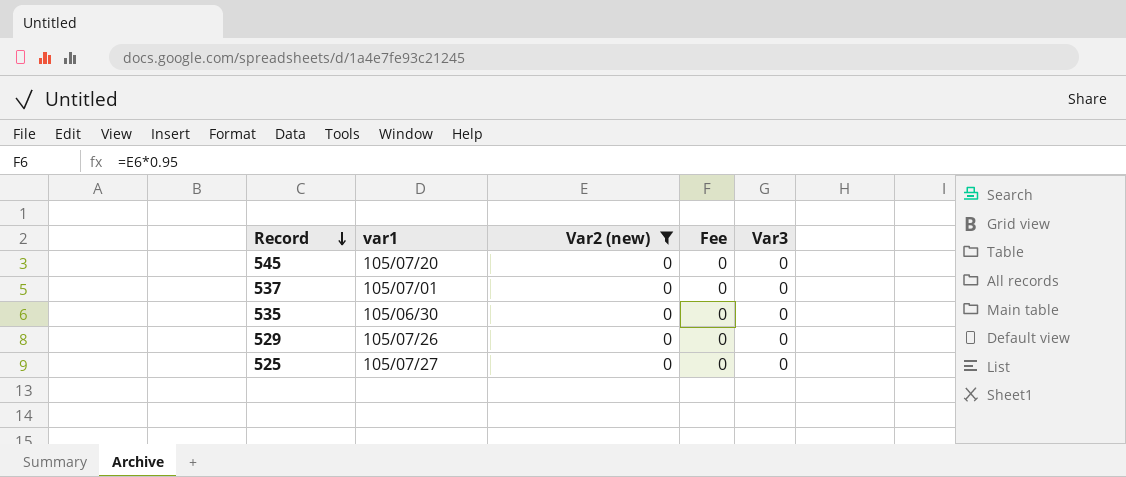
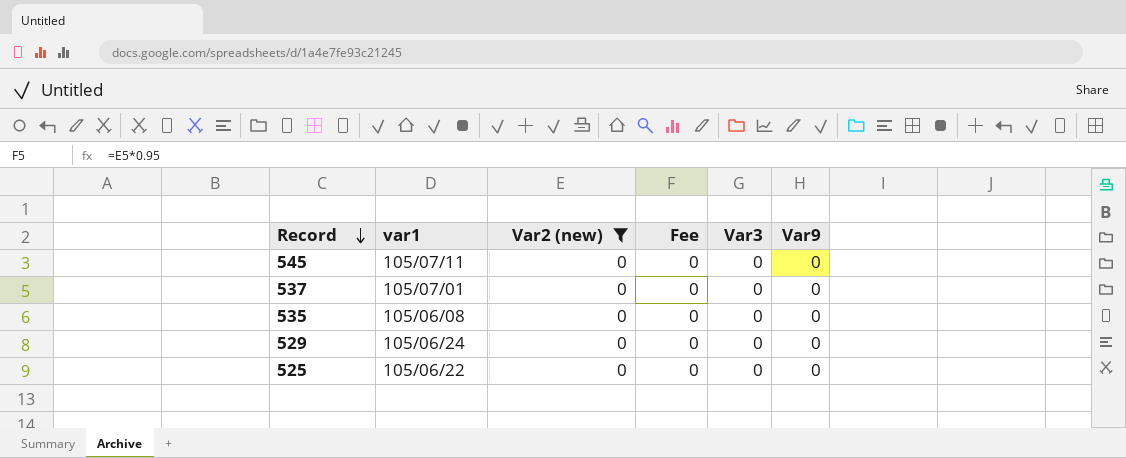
column Var9 | position: none -> 6
545 | var1: 105/07/20 -> 105/07/11
535 | var1: 105/06/30 -> 105/06/08
529 | var1: 105/07/26 -> 105/06/24
525 | var1: 105/07/27 -> 105/06/22

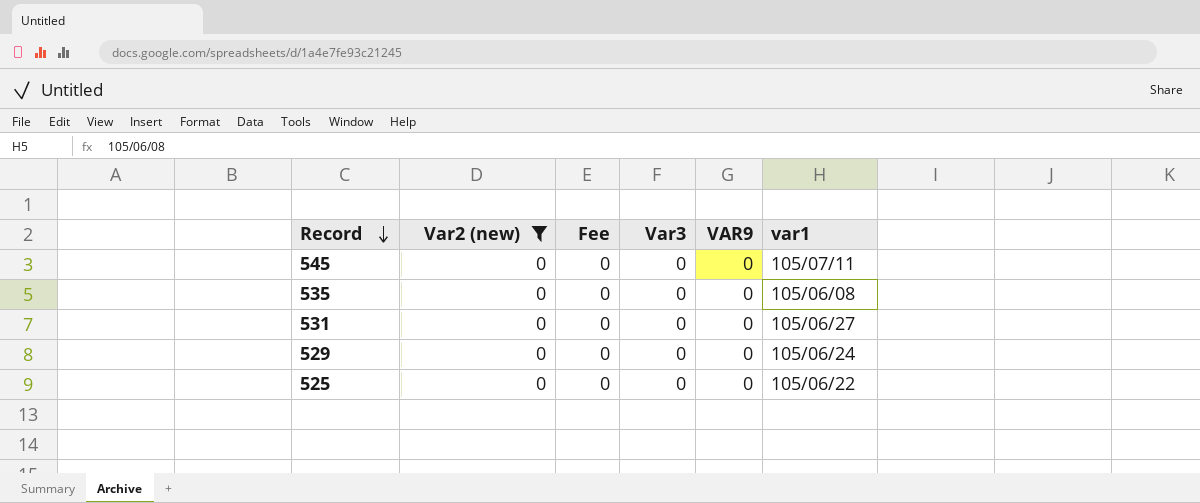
column name: Var9 -> VAR9
column var1 | position: 2 -> 6
row 537: 105/07/01 | 0 | 0 | 0 | 0 -> none
row 531: none -> 0 | 0 | 0 | 0 | 105/06/27

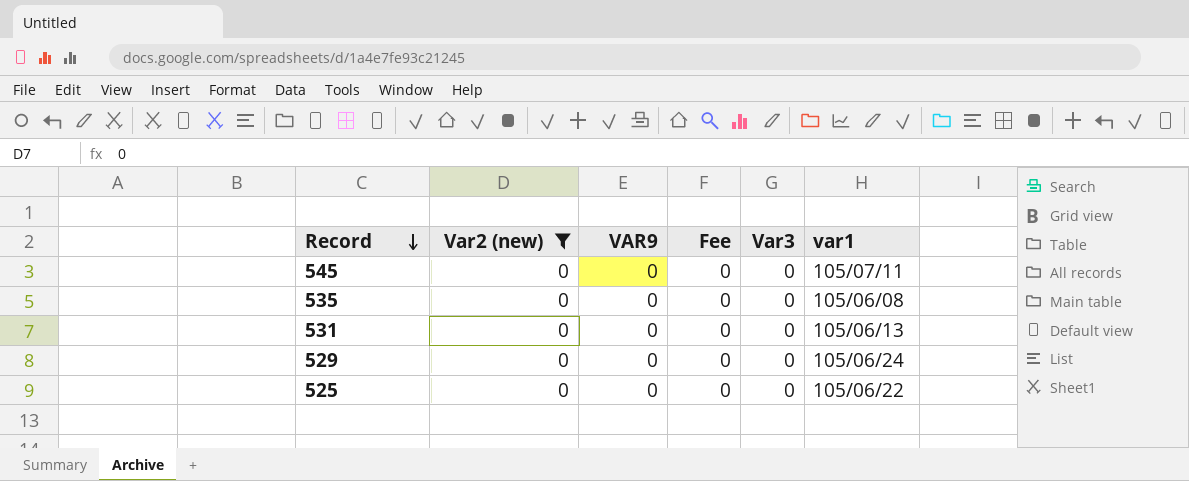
column VAR9 | position: 5 -> 3
531 | var1: 105/06/27 -> 105/06/13

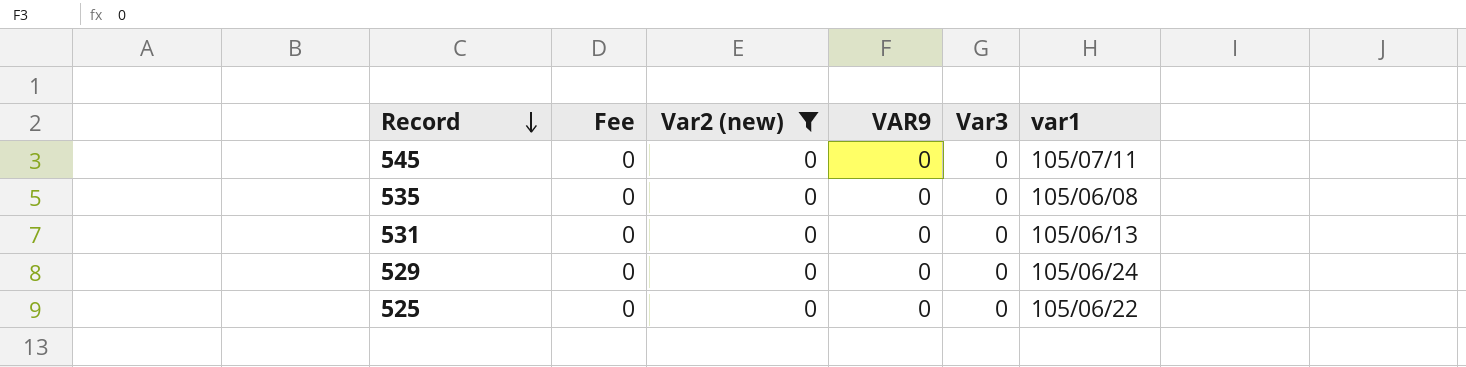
column Fee | position: 4 -> 2

